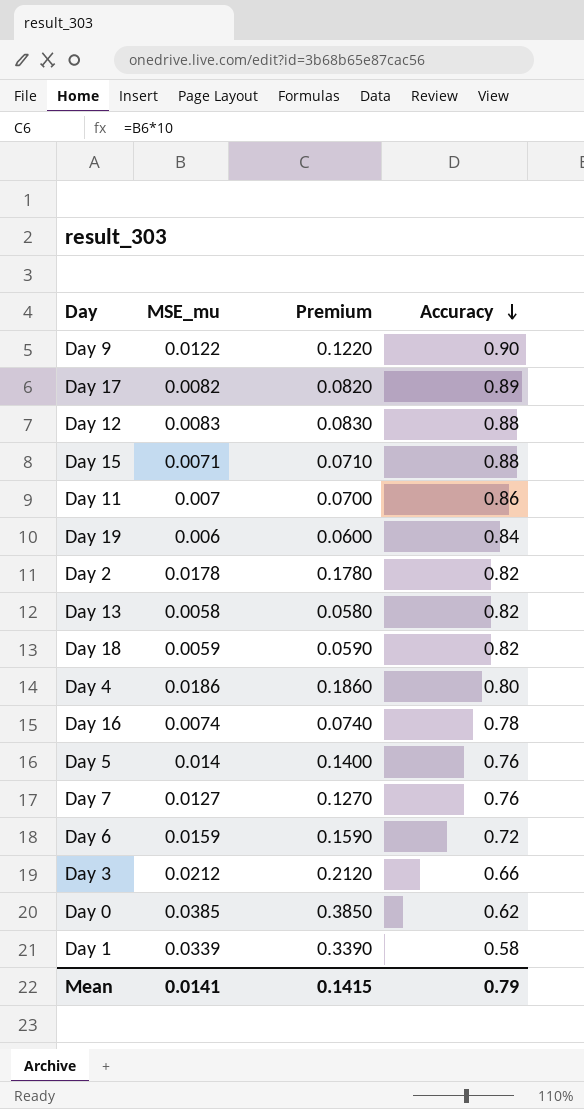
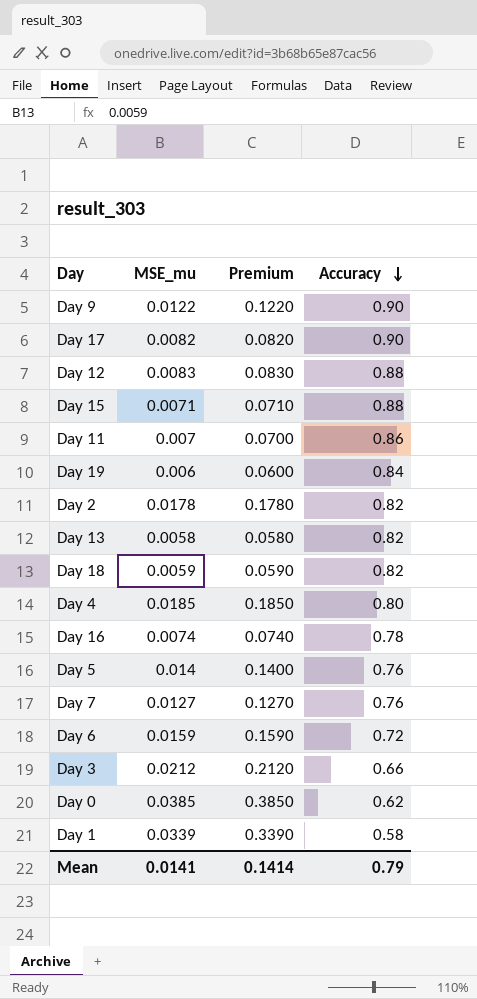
Day 17 | Accuracy: 0.89 -> 0.90
Day 4 | MSE_mu: 0.0186 -> 0.0185
Day 4 | Premium: 0.1860 -> 0.1850
Mean | Premium: 0.1415 -> 0.1414

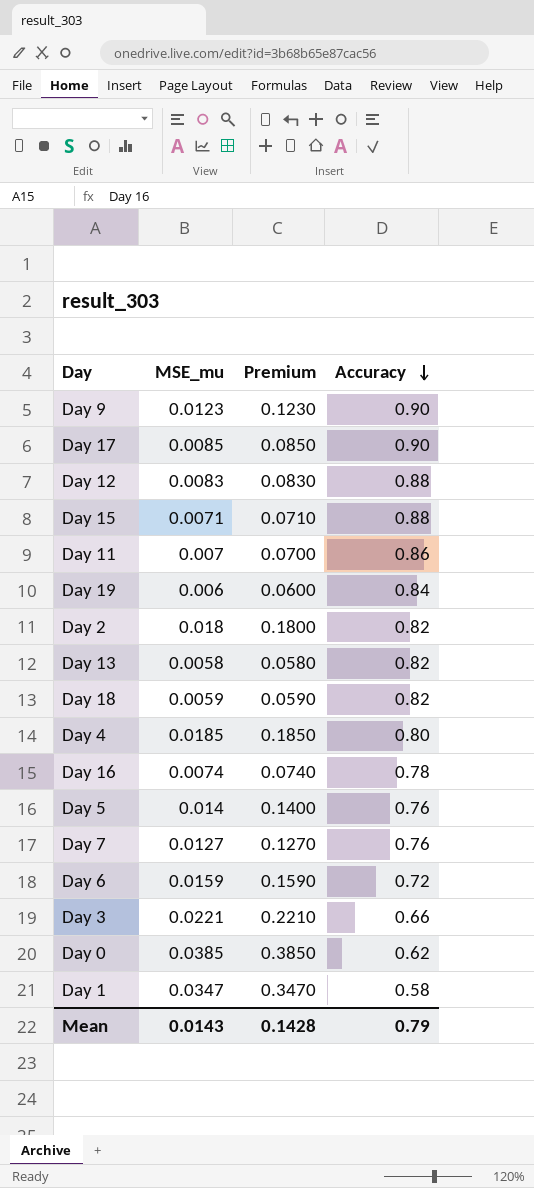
Day 9 | MSE_mu: 0.0122 -> 0.0123
Day 9 | Premium: 0.1220 -> 0.1230
Day 17 | MSE_mu: 0.0082 -> 0.0085
Day 17 | Premium: 0.0820 -> 0.0850
Day 2 | MSE_mu: 0.0178 -> 0.018
Day 2 | Premium: 0.1780 -> 0.1800
Day 3 | MSE_mu: 0.0212 -> 0.0221
Day 3 | Premium: 0.2120 -> 0.2210
Day 1 | MSE_mu: 0.0339 -> 0.0347
Day 1 | Premium: 0.3390 -> 0.3470
Mean | MSE_mu: 0.0141 -> 0.0143
Mean | Premium: 0.1414 -> 0.1428

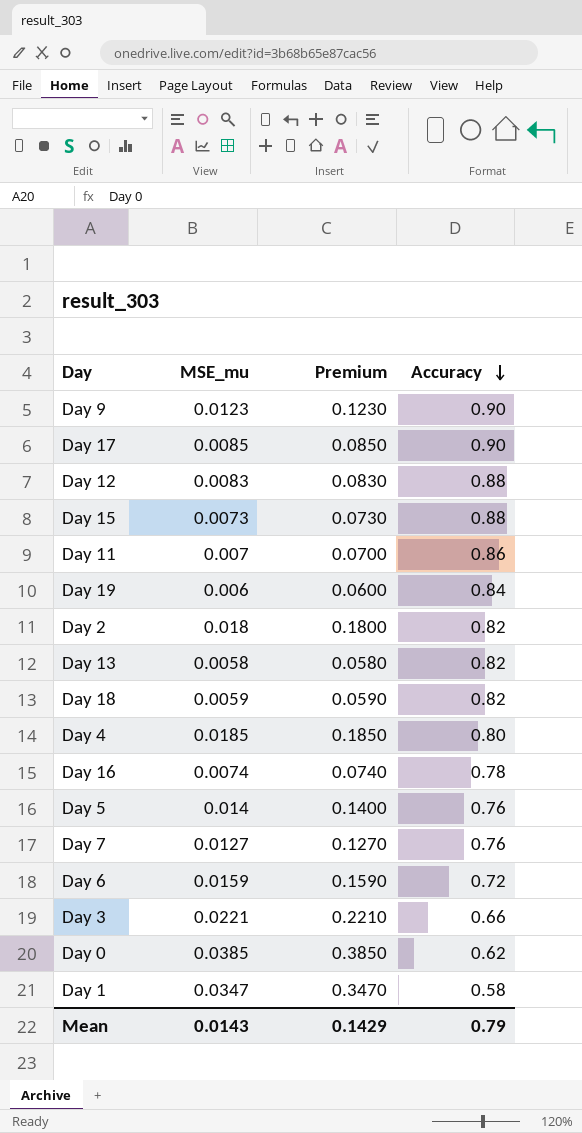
Day 15 | MSE_mu: 0.0071 -> 0.0073
Day 15 | Premium: 0.0710 -> 0.0730
Mean | Premium: 0.1428 -> 0.1429

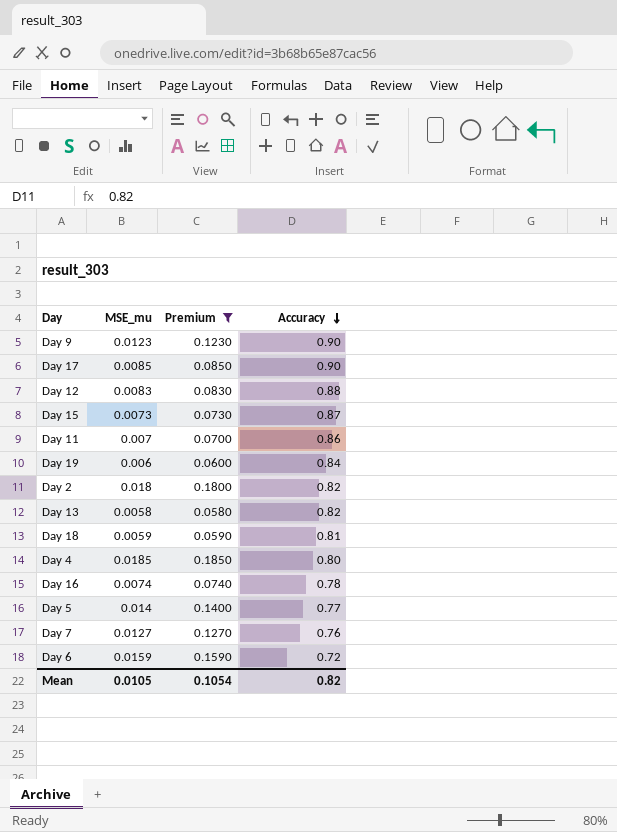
filter: none -> Premium <= 0.1850
Day 15 | Accuracy: 0.88 -> 0.87
Day 18 | Accuracy: 0.82 -> 0.81
Day 5 | Accuracy: 0.76 -> 0.77
Mean | MSE_mu: 0.0143 -> 0.0105
Mean | Premium: 0.1429 -> 0.1054
Mean | Accuracy: 0.79 -> 0.82

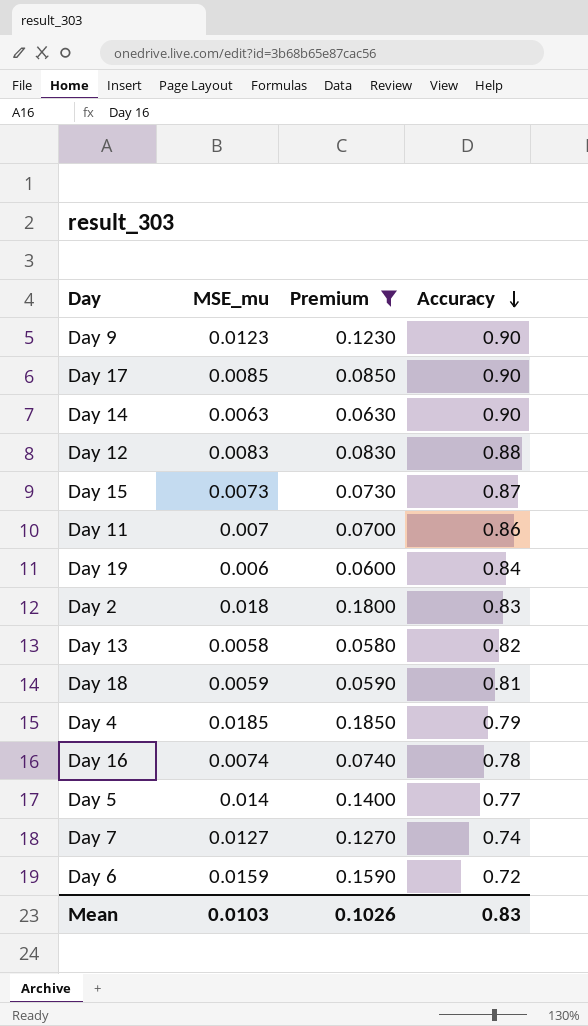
row Day 14: none -> 0.0063 | 0.0630 | 0.90
Day 2 | Accuracy: 0.82 -> 0.83
Day 4 | Accuracy: 0.80 -> 0.79
Day 7 | Accuracy: 0.76 -> 0.74
Mean | MSE_mu: 0.0105 -> 0.0103
Mean | Premium: 0.1054 -> 0.1026
Mean | Accuracy: 0.82 -> 0.83

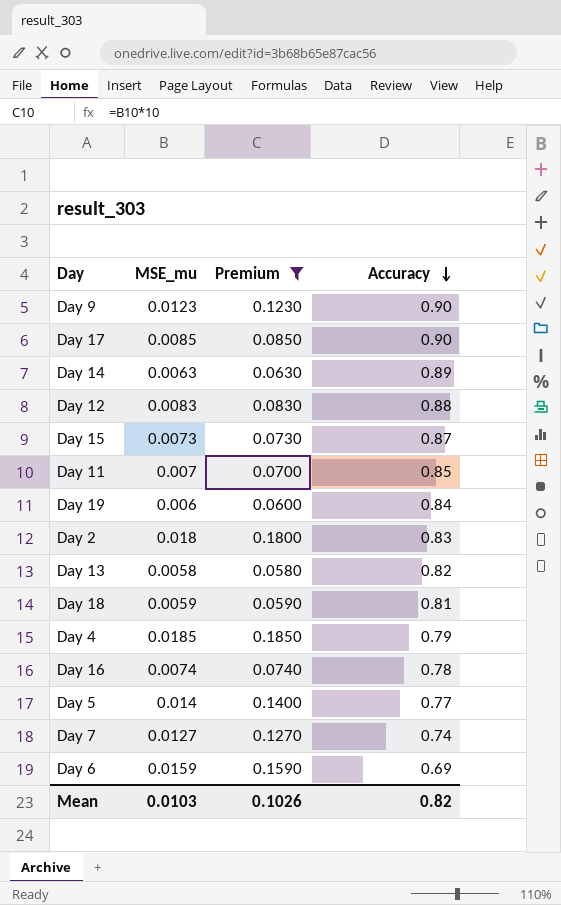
Day 14 | Accuracy: 0.90 -> 0.89
Day 11 | Accuracy: 0.86 -> 0.85
Day 6 | Accuracy: 0.72 -> 0.69
Mean | Accuracy: 0.83 -> 0.82

